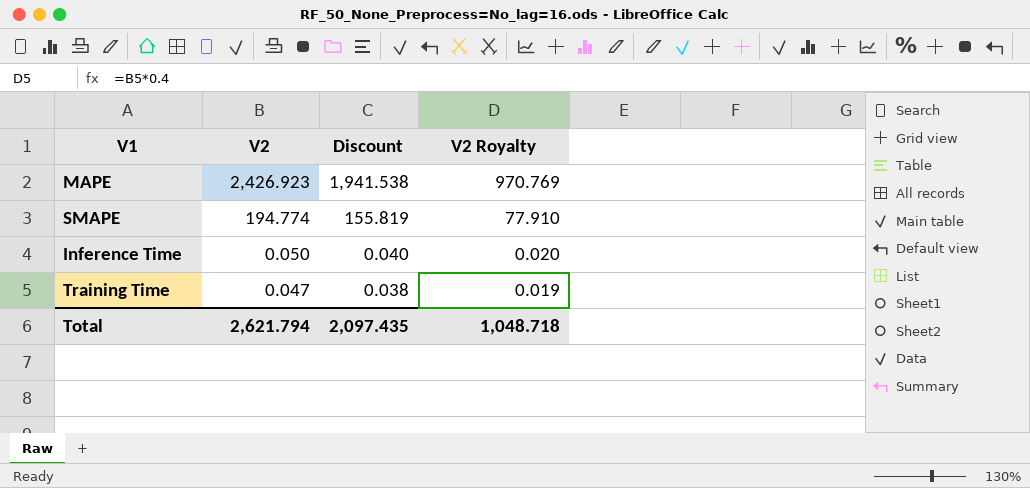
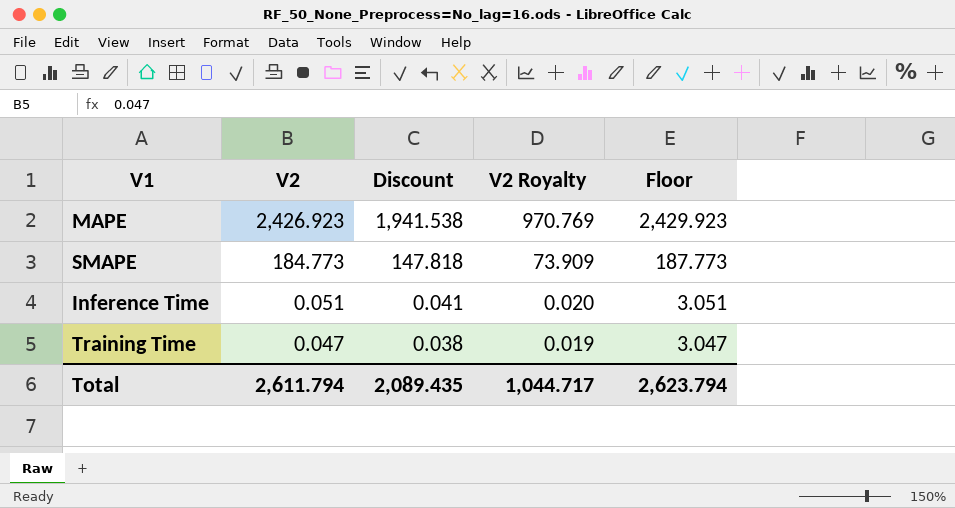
column Floor | formula: none -> [V2] + 3
SMAPE | V2: 194.774 -> 184.773
SMAPE | Discount: 155.819 -> 147.818
SMAPE | V2 Royalty: 77.910 -> 73.909
Inference Time | V2: 0.050 -> 0.051
Inference Time | Discount: 0.040 -> 0.041
Total | V2: 2,621.794 -> 2,611.794
Total | Discount: 2,097.435 -> 2,089.435
Total | V2 Royalty: 1,048.718 -> 1,044.717

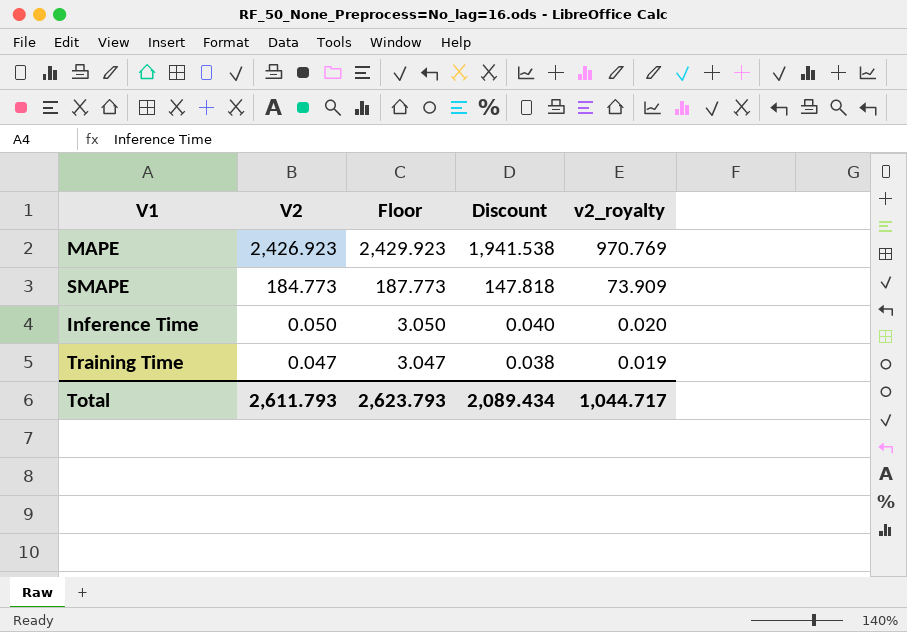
column Floor | position: 5 -> 3
column name: V2 Royalty -> v2_royalty
Inference Time | V2: 0.051 -> 0.050
Inference Time | Floor: 3.051 -> 3.050
Inference Time | Discount: 0.041 -> 0.040
Total | V2: 2,611.794 -> 2,611.793
Total | Floor: 2,623.794 -> 2,623.793
Total | Discount: 2,089.435 -> 2,089.434

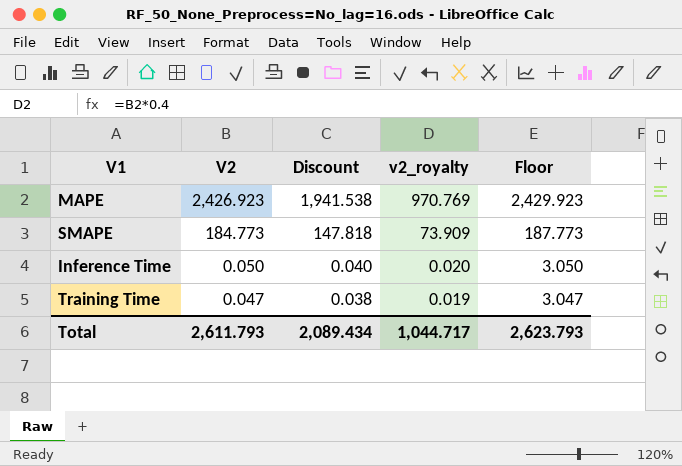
column Floor | position: 3 -> 5

